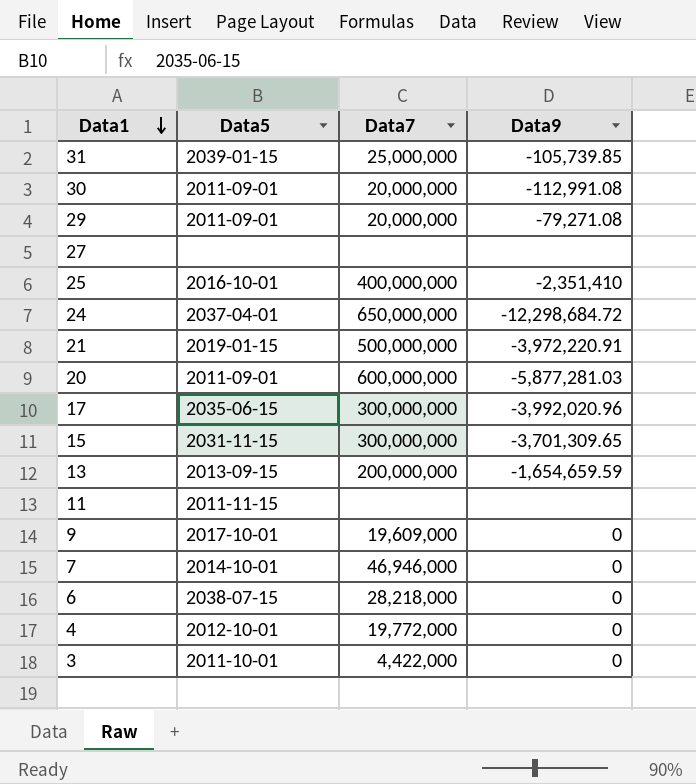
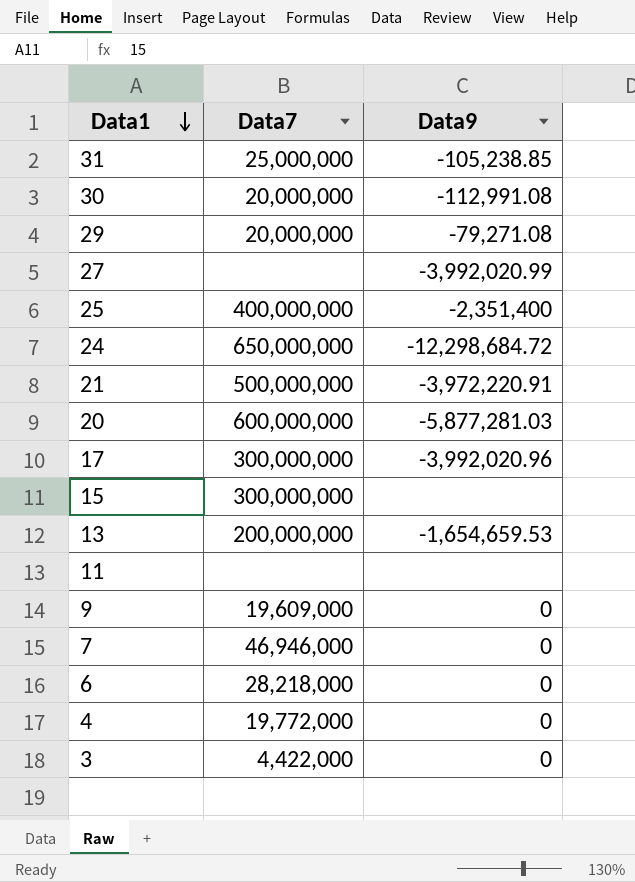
column Data5 | position: 2 -> none
31 | Data9: -105,739.85 -> -105,238.85
27 | Data9: none -> -3,992,020.99
25 | Data9: -2,351,410 -> -2,351,400
15 | Data9: -3,701,309.65 -> none
13 | Data9: -1,654,659.59 -> -1,654,659.53

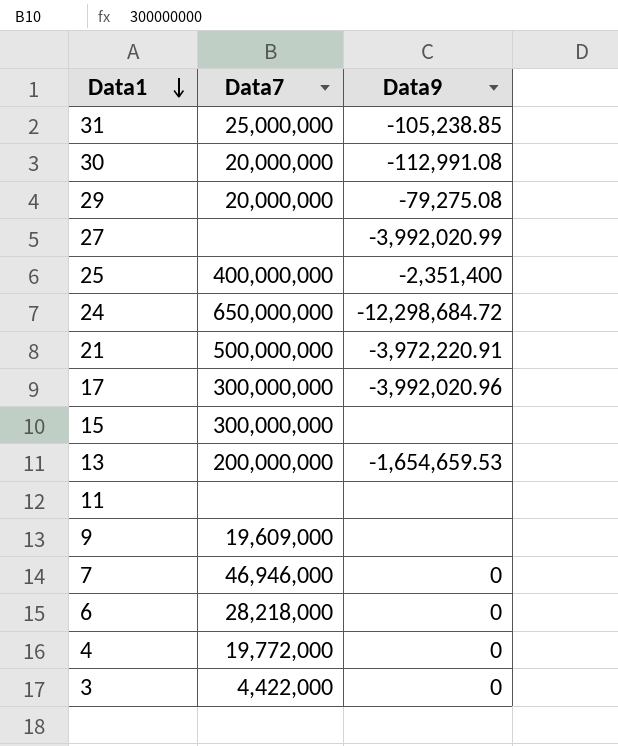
row 20: 600,000,000 | -5,877,281.03 -> none
29 | Data9: -79,271.08 -> -79,275.08
9 | Data9: 0 -> none

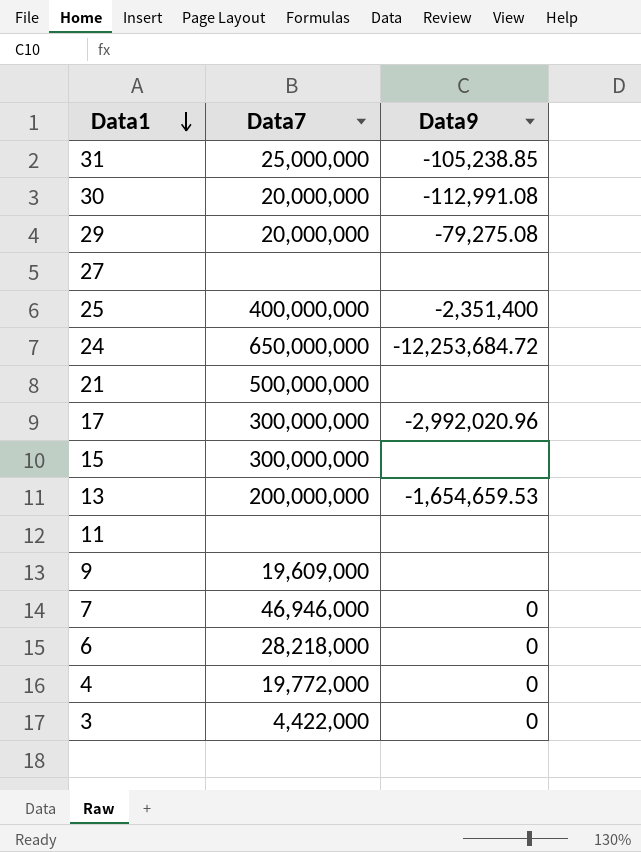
27 | Data9: -3,992,020.99 -> none
24 | Data9: -12,298,684.72 -> -12,253,684.72
21 | Data9: -3,972,220.91 -> none
17 | Data9: -3,992,020.96 -> -2,992,020.96

